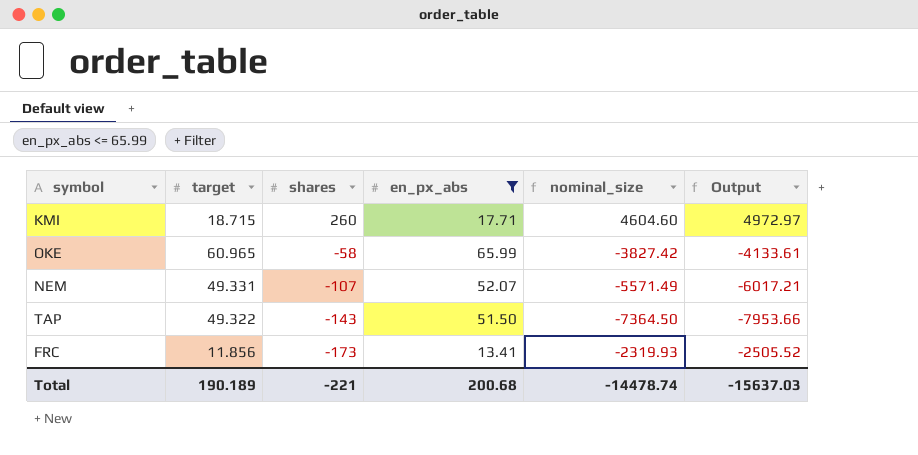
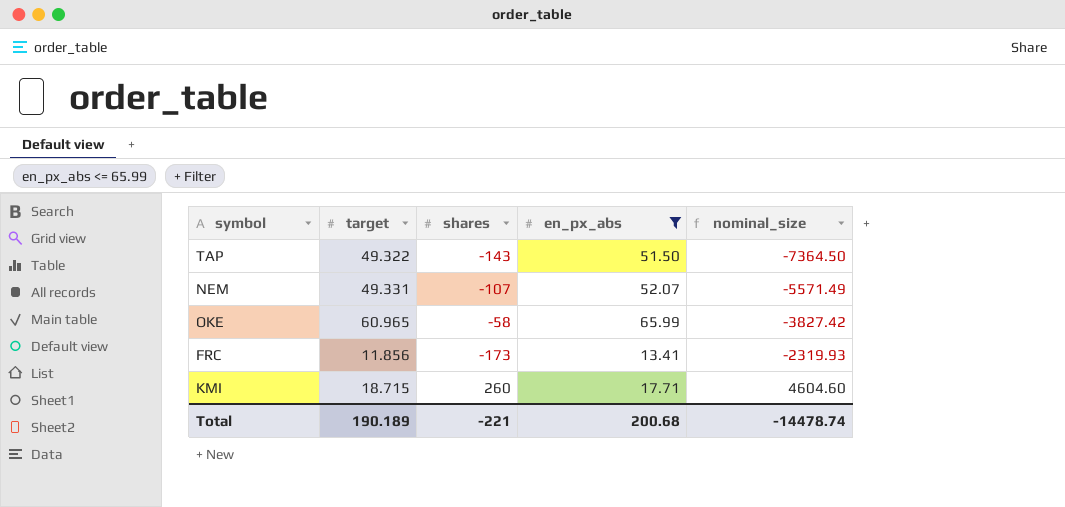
row order: shares descending -> nominal_size ascending
column Output | formula: [nominal_size] * 1.08 -> none

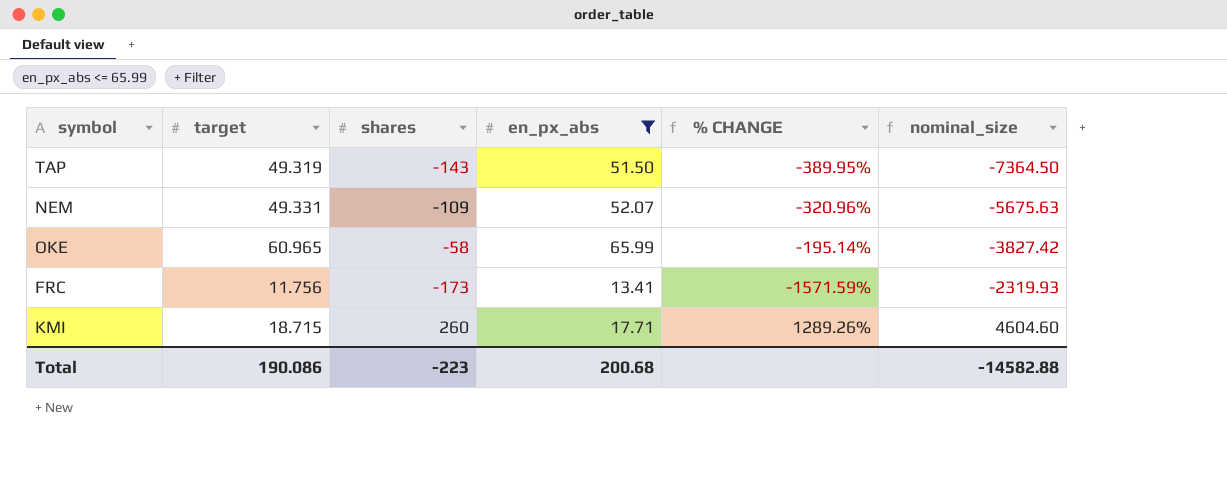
column % CHANGE | formula: none -> ([shares] - [target]) / [target]
TAP | target: 49.322 -> 49.319
NEM | shares: -107 -> -109
NEM | nominal_size: -5571.49 -> -5675.63
FRC | target: 11.856 -> 11.756
Total | target: 190.189 -> 190.086
Total | shares: -221 -> -223
Total | nominal_size: -14478.74 -> -14582.88

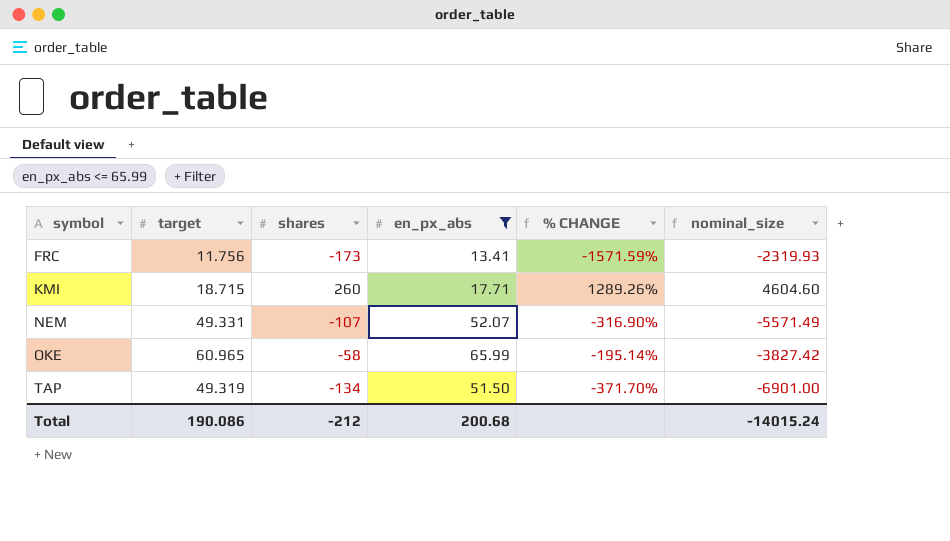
row order: nominal_size ascending -> symbol ascending
NEM | shares: -109 -> -107
NEM | % CHANGE: -320.96% -> -316.90%
NEM | nominal_size: -5675.63 -> -5571.49
TAP | shares: -143 -> -134
TAP | % CHANGE: -389.95% -> -371.70%
TAP | nominal_size: -7364.50 -> -6901.00
Total | shares: -223 -> -212
Total | nominal_size: -14582.88 -> -14015.24

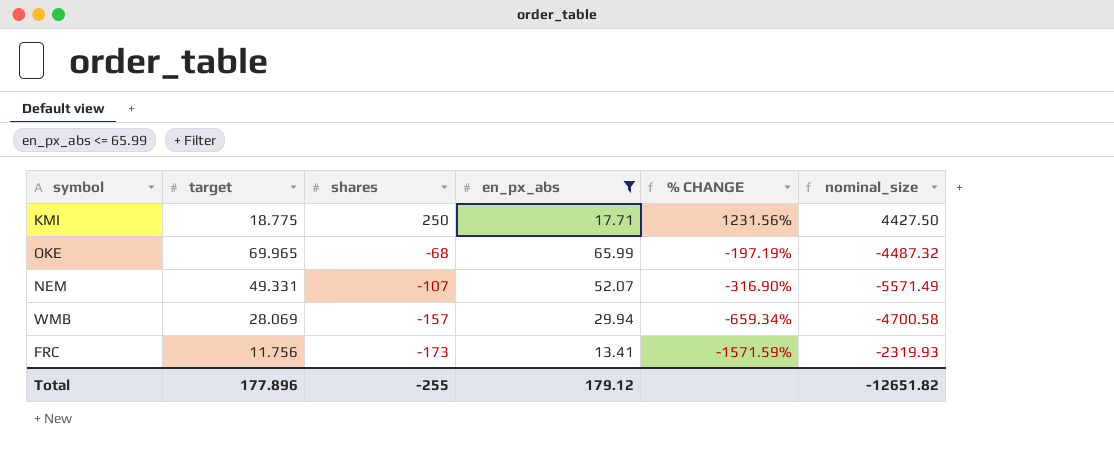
row order: symbol ascending -> shares descending
row TAP: 49.319 | -134 | 51.50 | -371.70% | -6901.00 -> none
KMI | target: 18.715 -> 18.775
KMI | shares: 260 -> 250
KMI | % CHANGE: 1289.26% -> 1231.56%
KMI | nominal_size: 4604.60 -> 4427.50
OKE | target: 60.965 -> 69.965
OKE | shares: -58 -> -68
OKE | % CHANGE: -195.14% -> -197.19%
OKE | nominal_size: -3827.42 -> -4487.32
row WMB: none -> 28.069 | -157 | 29.94 | -659.34% | -4700.58
Total | target: 190.086 -> 177.896
Total | shares: -212 -> -255
Total | en_px_abs: 200.68 -> 179.12
Total | nominal_size: -14015.24 -> -12651.82

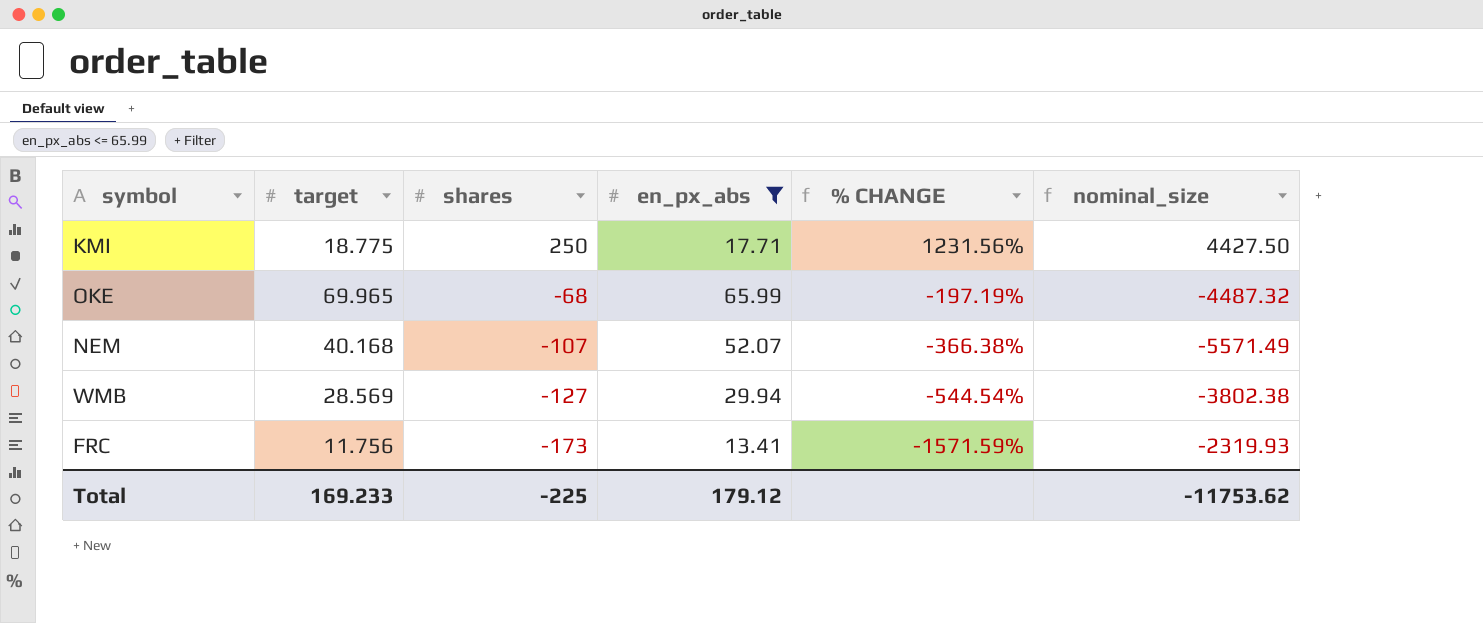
NEM | target: 49.331 -> 40.168
NEM | % CHANGE: -316.90% -> -366.38%
WMB | target: 28.069 -> 28.569
WMB | shares: -157 -> -127
WMB | % CHANGE: -659.34% -> -544.54%
WMB | nominal_size: -4700.58 -> -3802.38
Total | target: 177.896 -> 169.233
Total | shares: -255 -> -225
Total | nominal_size: -12651.82 -> -11753.62

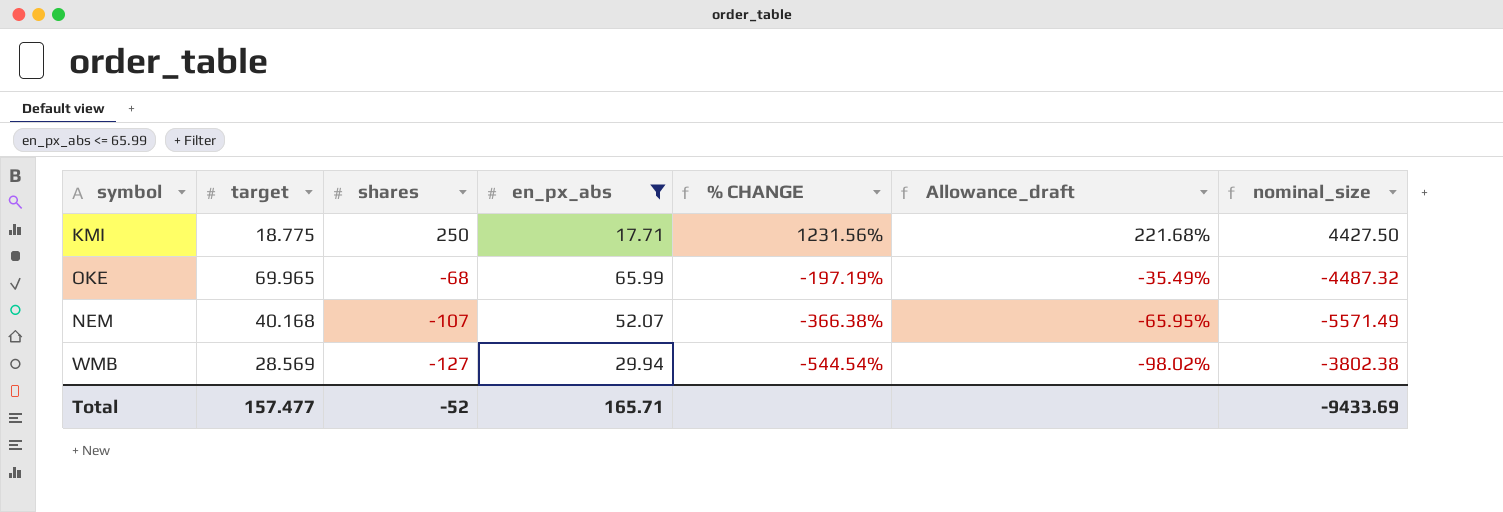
column Allowance_draft | formula: none -> [% CHANGE] * 0.18
row FRC: 11.756 | -173 | 13.41 | -1571.59% | -2319.93 -> none
Total | target: 169.233 -> 157.477
Total | shares: -225 -> -52
Total | en_px_abs: 179.12 -> 165.71
Total | nominal_size: -11753.62 -> -9433.69

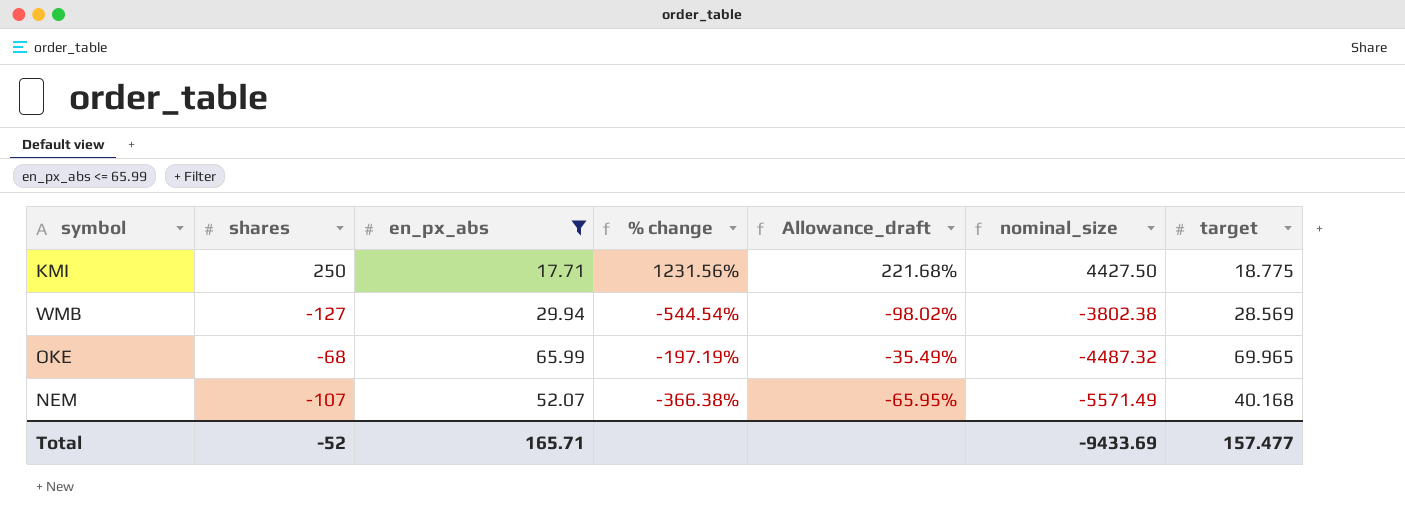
row order: shares descending -> nominal_size descending
column name: % CHANGE -> % change
column target | position: 2 -> 7

